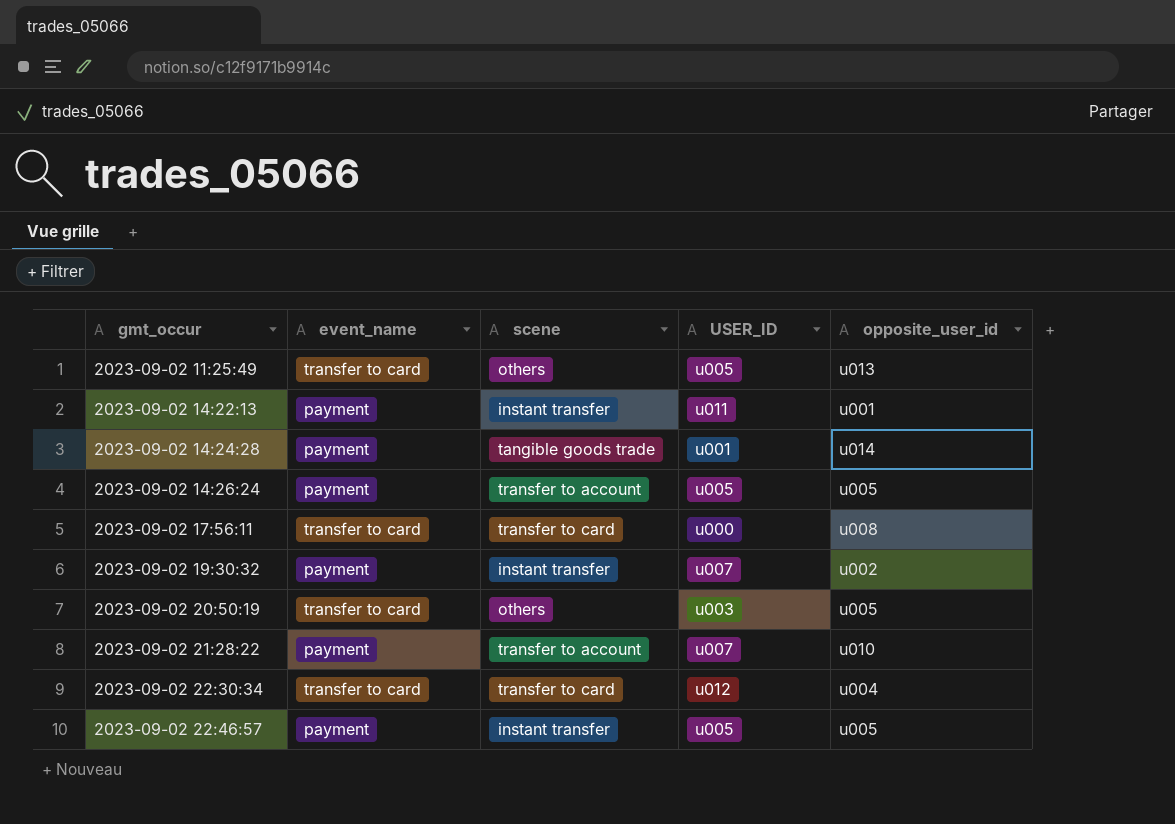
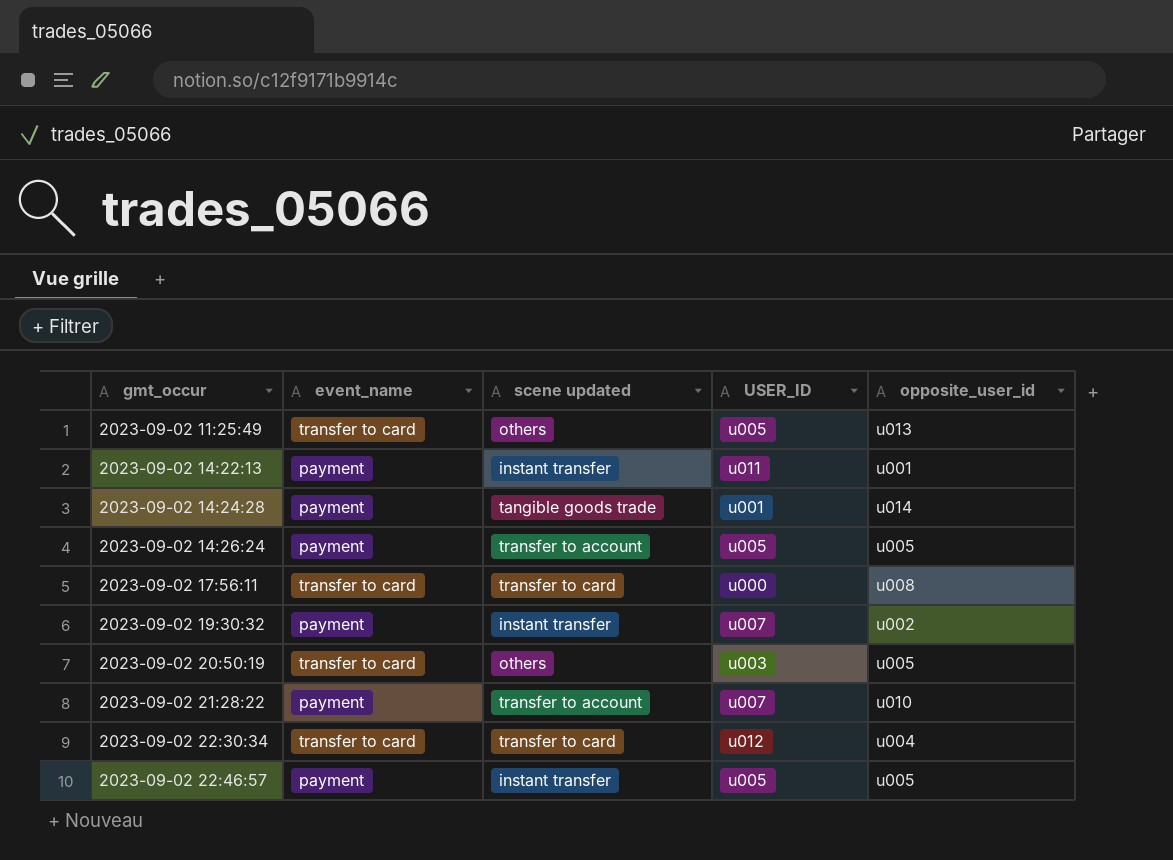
column name: scene -> scene updated

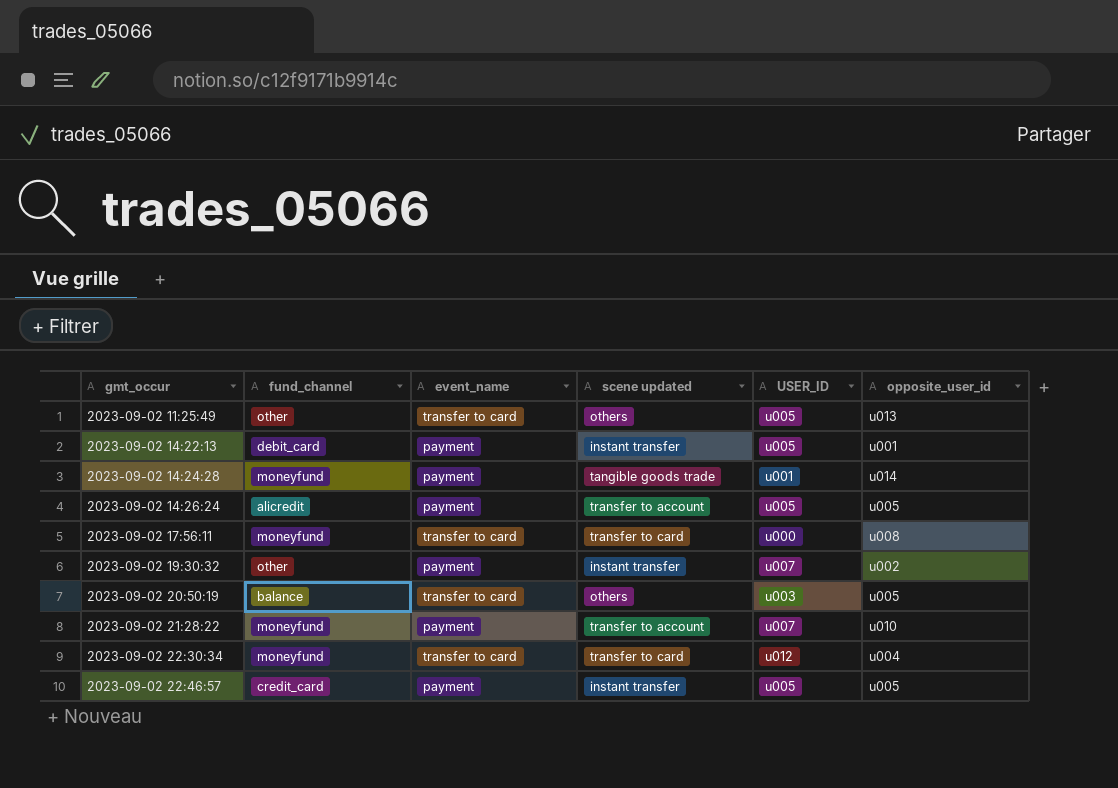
column fund_channel | position: none -> 2
2023-09-02 14:22:13 | USER_ID: u011 -> u005

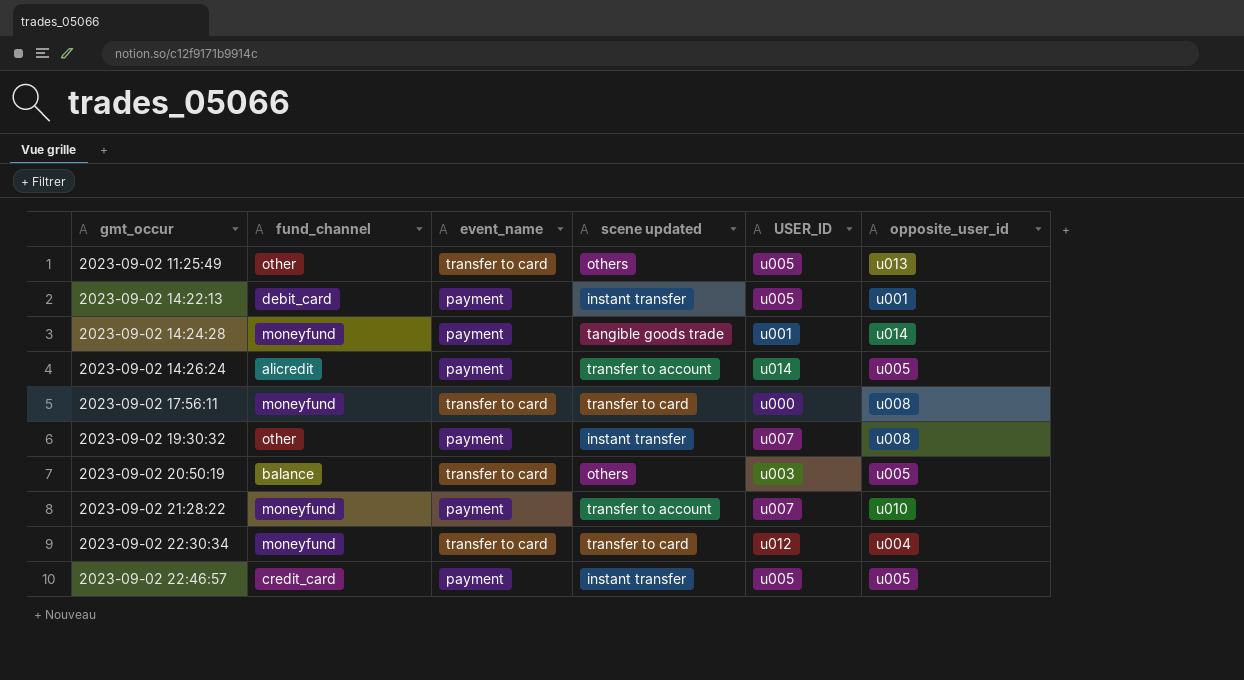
2023-09-02 14:26:24 | USER_ID: u005 -> u014
2023-09-02 19:30:32 | opposite_user_id: u002 -> u008

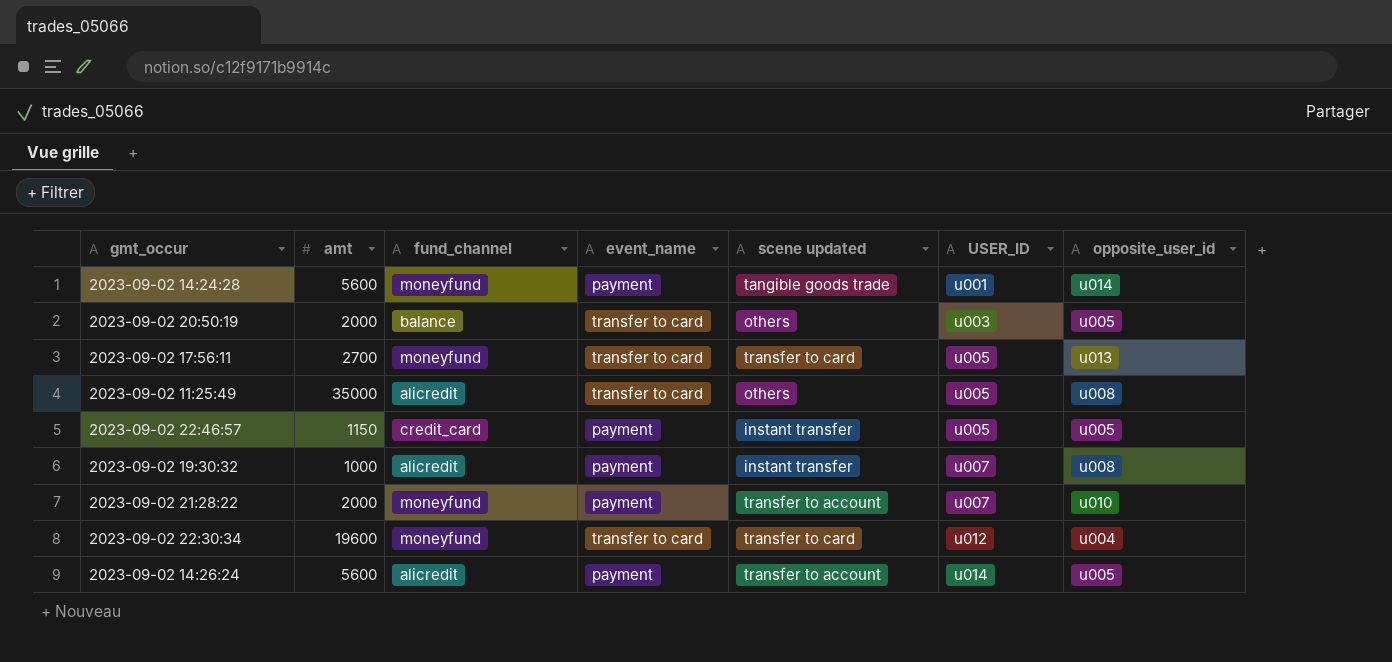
row order: gmt_occur ascending -> USER_ID ascending
column amt | position: none -> 2
row 2023-09-02 14:22:13: debit_card | payment | instant transfer | u005 | u001 -> none
2023-09-02 17:56:11 | USER_ID: u000 -> u005
2023-09-02 17:56:11 | opposite_user_id: u008 -> u013
2023-09-02 11:25:49 | fund_channel: other -> alicredit
2023-09-02 11:25:49 | opposite_user_id: u013 -> u008
2023-09-02 19:30:32 | fund_channel: other -> alicredit

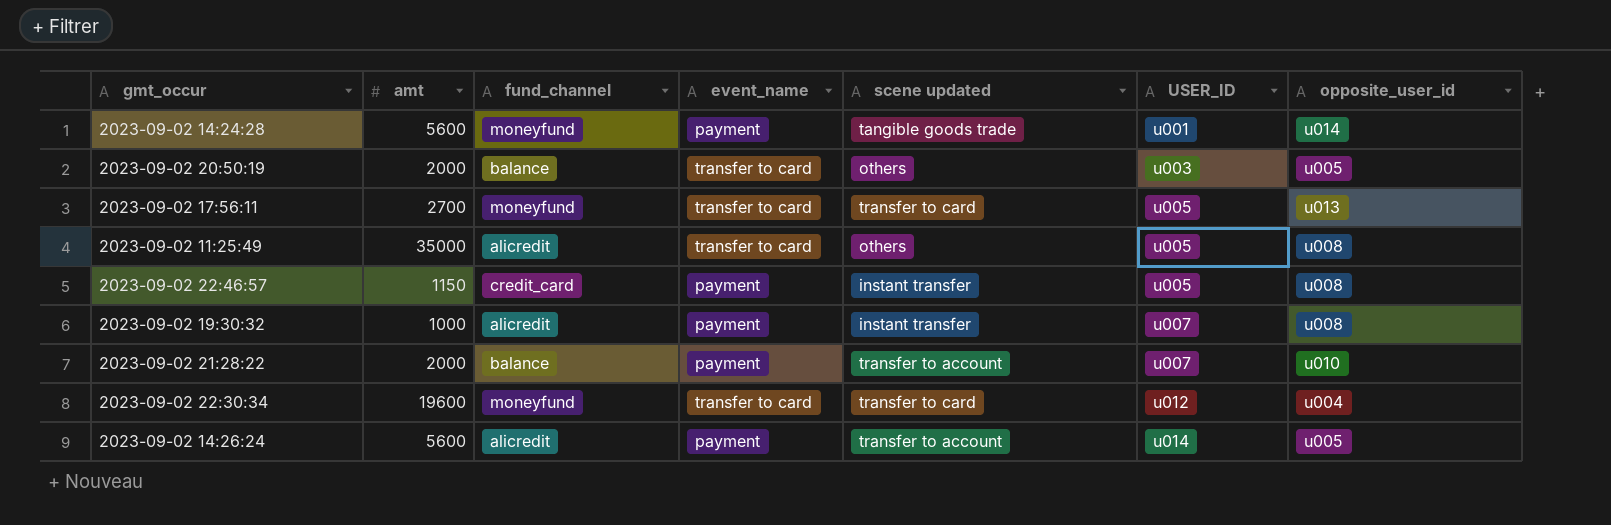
2023-09-02 22:46:57 | opposite_user_id: u005 -> u008
2023-09-02 21:28:22 | fund_channel: moneyfund -> balance

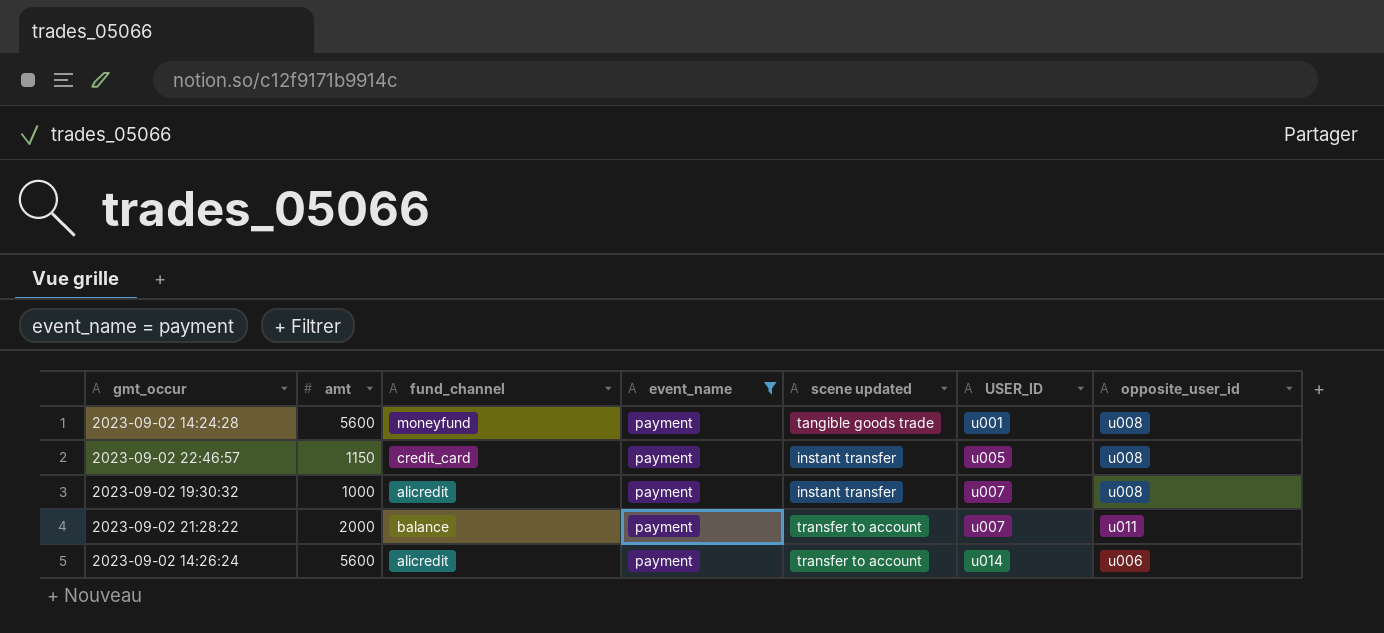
filter: none -> event_name = payment
2023-09-02 14:24:28 | opposite_user_id: u014 -> u008
2023-09-02 21:28:22 | opposite_user_id: u010 -> u011
2023-09-02 14:26:24 | opposite_user_id: u005 -> u006

